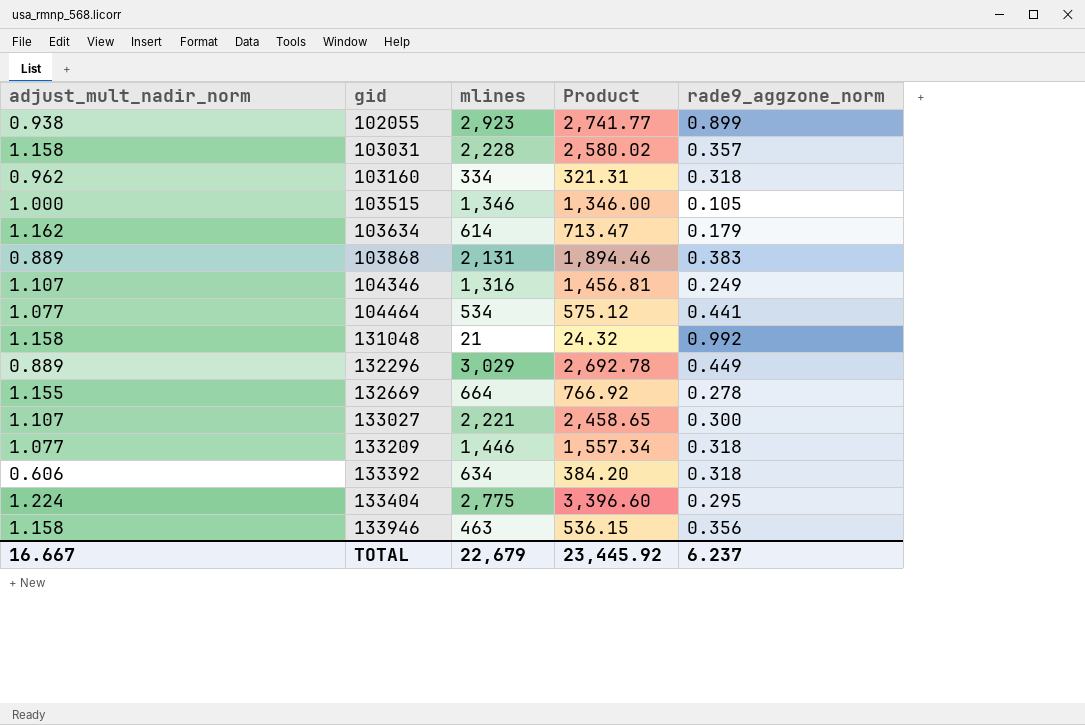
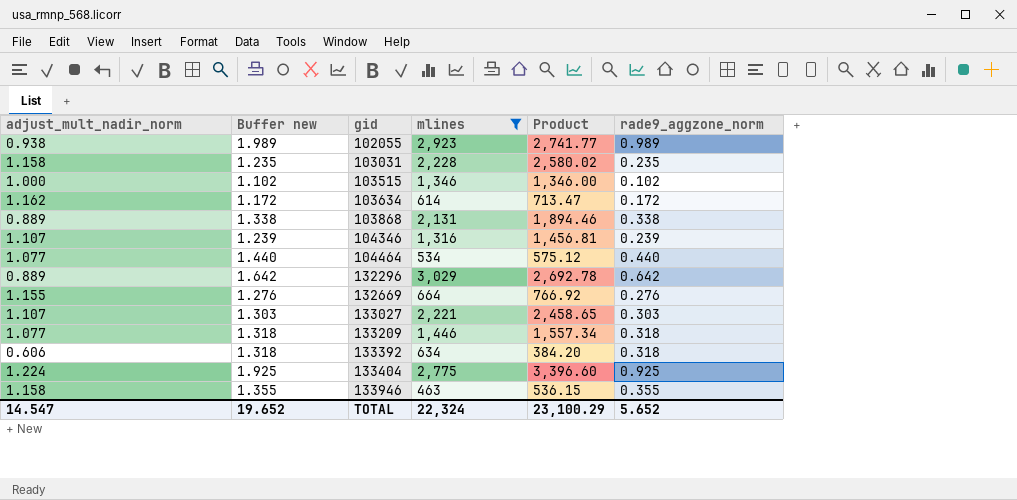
filter: none -> mlines >= 463
column Buffer new | formula: none -> [rade9_aggzone_norm] + 1
102055 | rade9_aggzone_norm: 0.899 -> 0.989
103031 | rade9_aggzone_norm: 0.357 -> 0.235
103515 | rade9_aggzone_norm: 0.105 -> 0.102
103634 | rade9_aggzone_norm: 0.179 -> 0.172
103868 | rade9_aggzone_norm: 0.383 -> 0.338
104346 | rade9_aggzone_norm: 0.249 -> 0.239
104464 | rade9_aggzone_norm: 0.441 -> 0.440
132296 | rade9_aggzone_norm: 0.449 -> 0.642
132669 | rade9_aggzone_norm: 0.278 -> 0.276
133027 | rade9_aggzone_norm: 0.300 -> 0.303
133404 | rade9_aggzone_norm: 0.295 -> 0.925
133946 | rade9_aggzone_norm: 0.356 -> 0.355
TOTAL | adjust_mult_nadir_norm: 16.667 -> 14.547
TOTAL | mlines: 22,679 -> 22,324
TOTAL | Product: 23,445.92 -> 23,100.29
TOTAL | rade9_aggzone_norm: 6.237 -> 5.652

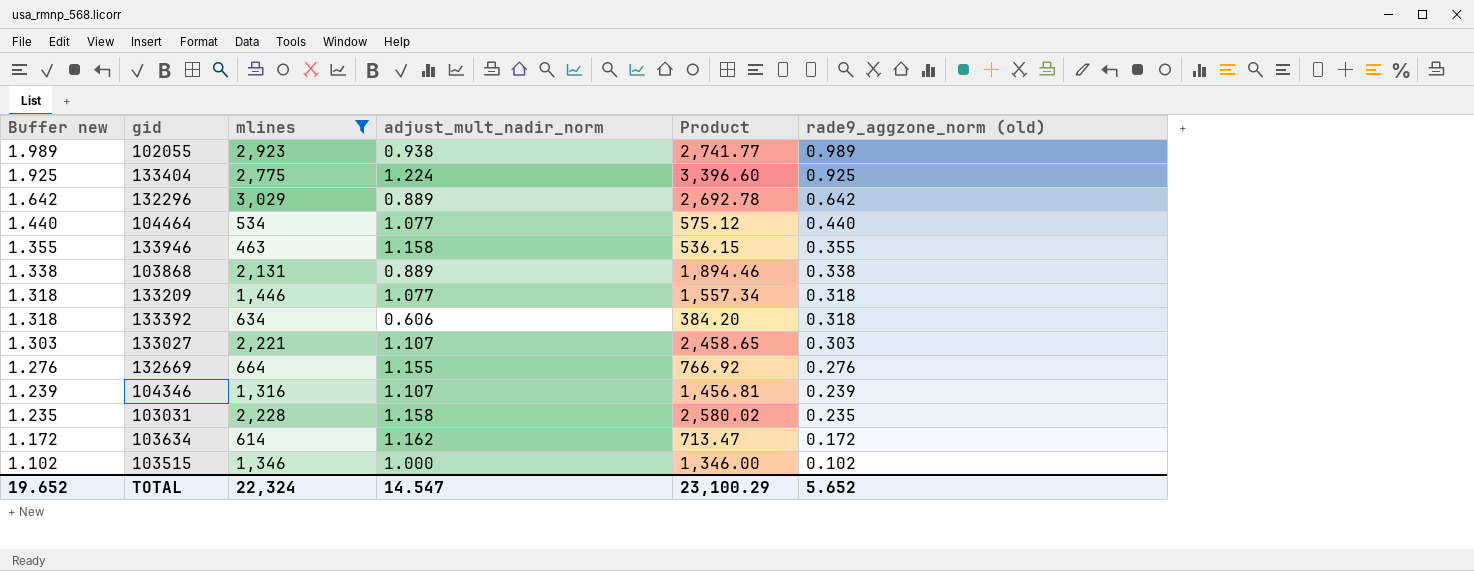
row order: gid ascending -> Buffer new descending
column adjust_mult_nadir_norm | position: 1 -> 4
column name: rade9_aggzone_norm -> rade9_aggzone_norm (old)

